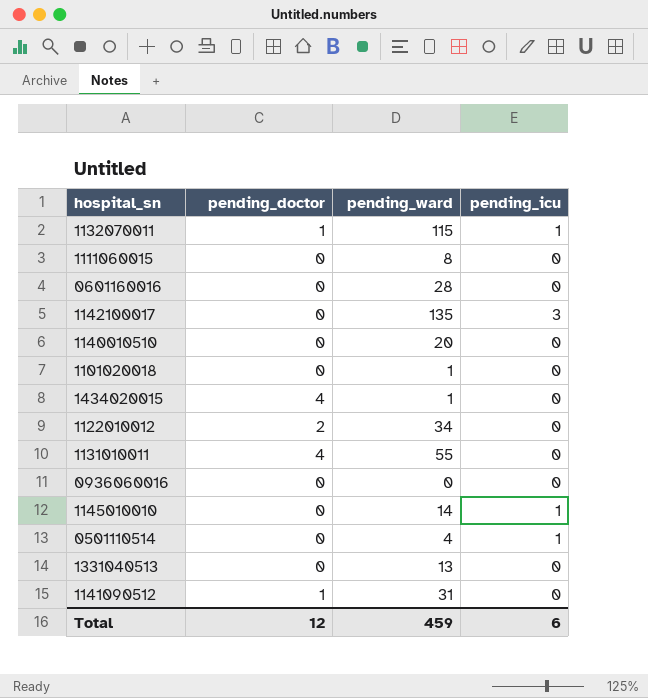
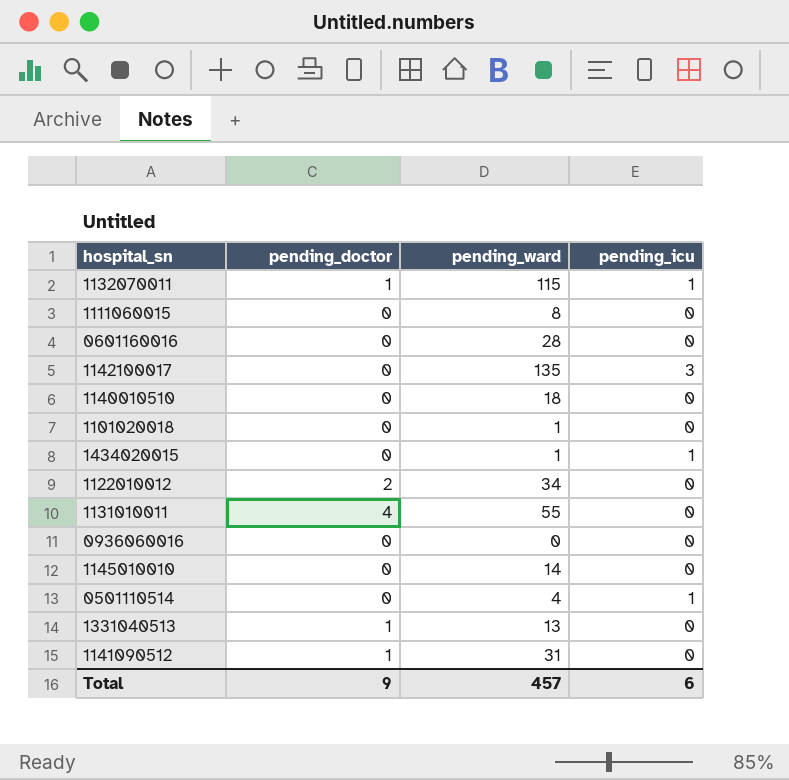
1140010510 | pending_ward: 20 -> 18
1434020015 | pending_doctor: 4 -> 0
1434020015 | pending_icu: 0 -> 1
1145010010 | pending_icu: 1 -> 0
1331040513 | pending_doctor: 0 -> 1
Total | pending_doctor: 12 -> 9
Total | pending_ward: 459 -> 457

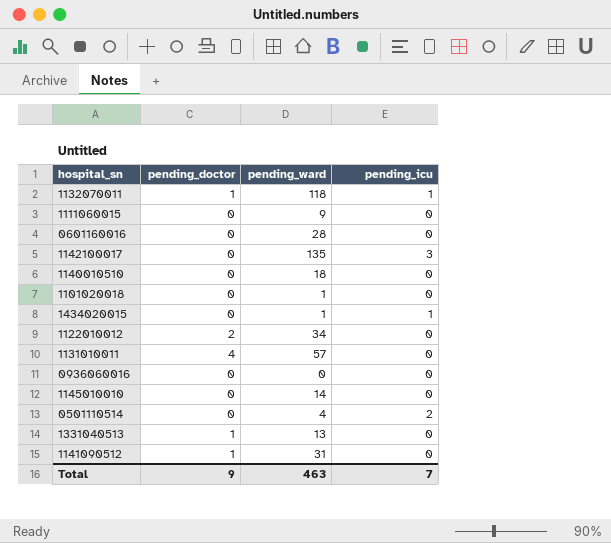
1132070011 | pending_ward: 115 -> 118
1111060015 | pending_ward: 8 -> 9
1131010011 | pending_ward: 55 -> 57
0501110514 | pending_icu: 1 -> 2
Total | pending_ward: 457 -> 463
Total | pending_icu: 6 -> 7

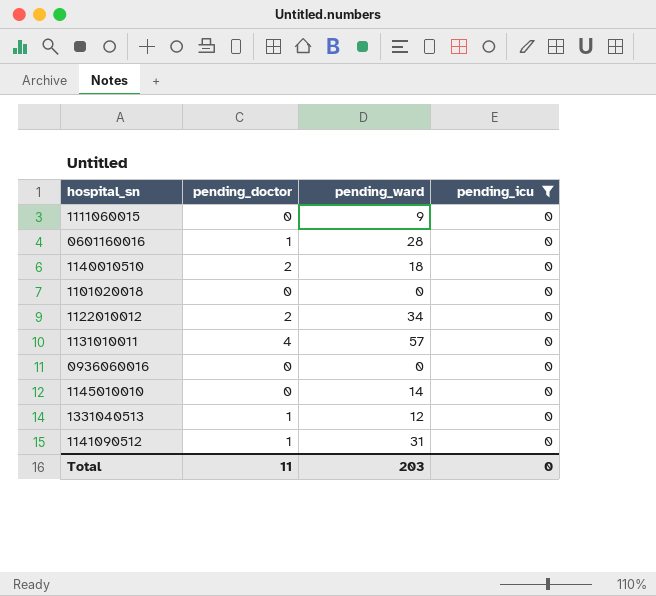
filter: none -> pending_icu = 0
0601160016 | pending_doctor: 0 -> 1
1140010510 | pending_doctor: 0 -> 2
1101020018 | pending_ward: 1 -> 0
1331040513 | pending_ward: 13 -> 12
Total | pending_doctor: 9 -> 11
Total | pending_ward: 463 -> 203
Total | pending_icu: 7 -> 0

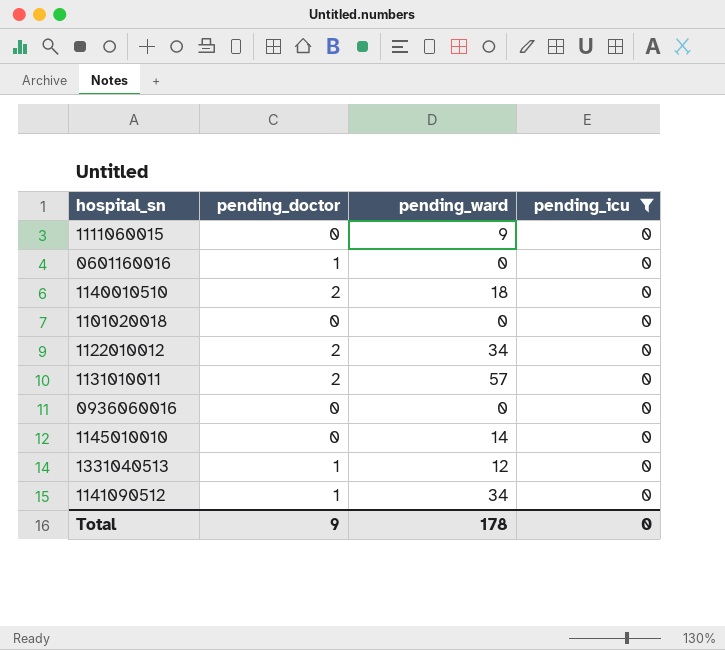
0601160016 | pending_ward: 28 -> 0
1131010011 | pending_doctor: 4 -> 2
1141090512 | pending_ward: 31 -> 34
Total | pending_doctor: 11 -> 9
Total | pending_ward: 203 -> 178

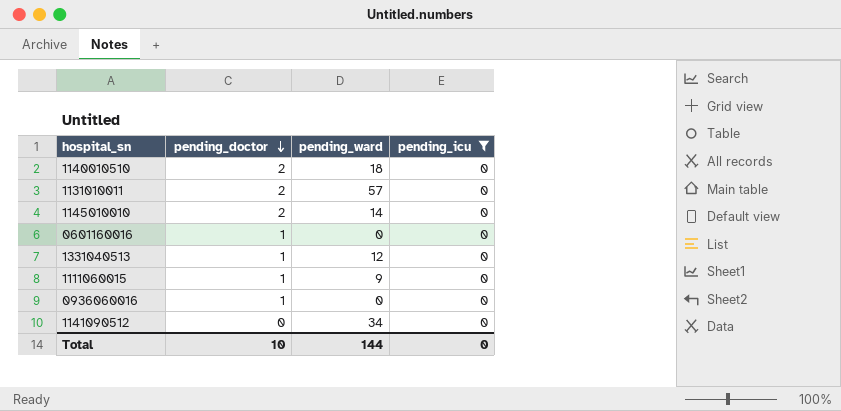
row order: none -> pending_doctor descending
row 1101020018: 0 | 0 | 0 -> none
row 1122010012: 2 | 34 | 0 -> none
1145010010 | pending_doctor: 0 -> 2
1111060015 | pending_doctor: 0 -> 1
0936060016 | pending_doctor: 0 -> 1
1141090512 | pending_doctor: 1 -> 0
Total | pending_doctor: 9 -> 10
Total | pending_ward: 178 -> 144

